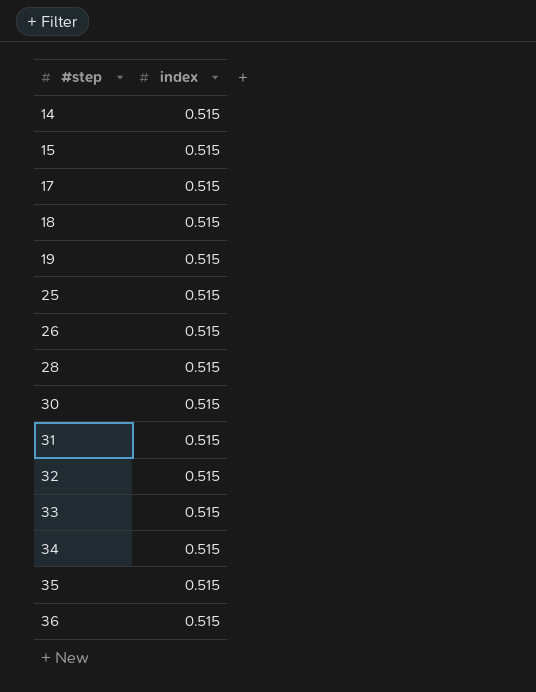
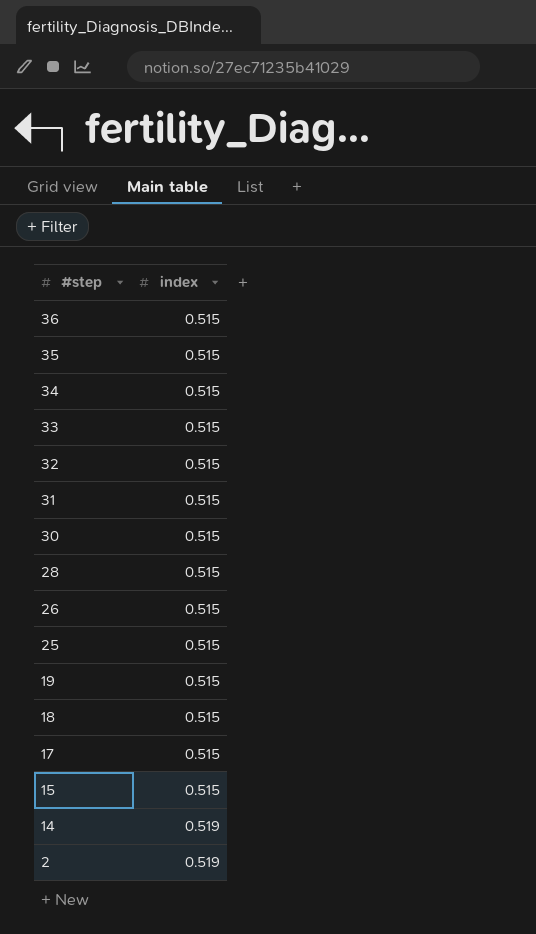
row order: #step ascending -> #step descending
14 | index: 0.515 -> 0.519
row 2: none -> 0.519

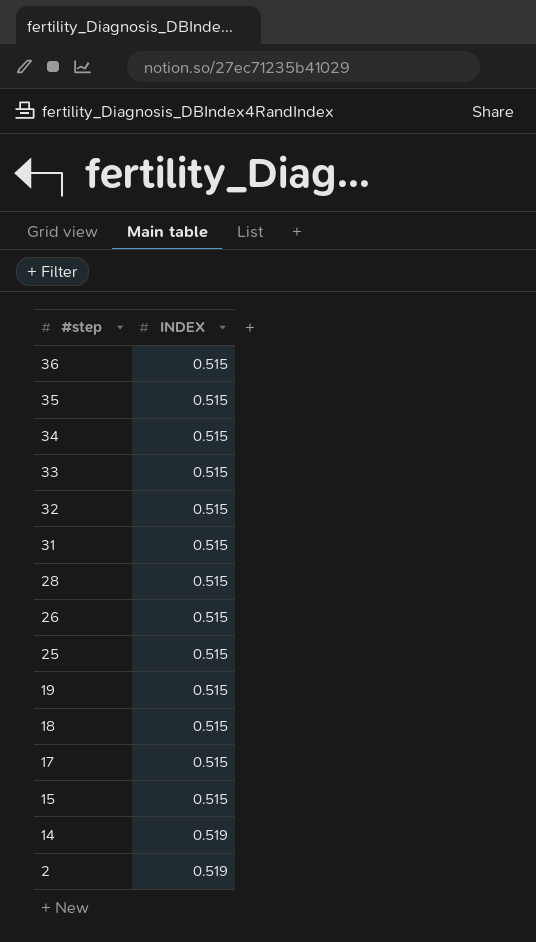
column name: index -> INDEX
row 30: 0.515 -> none

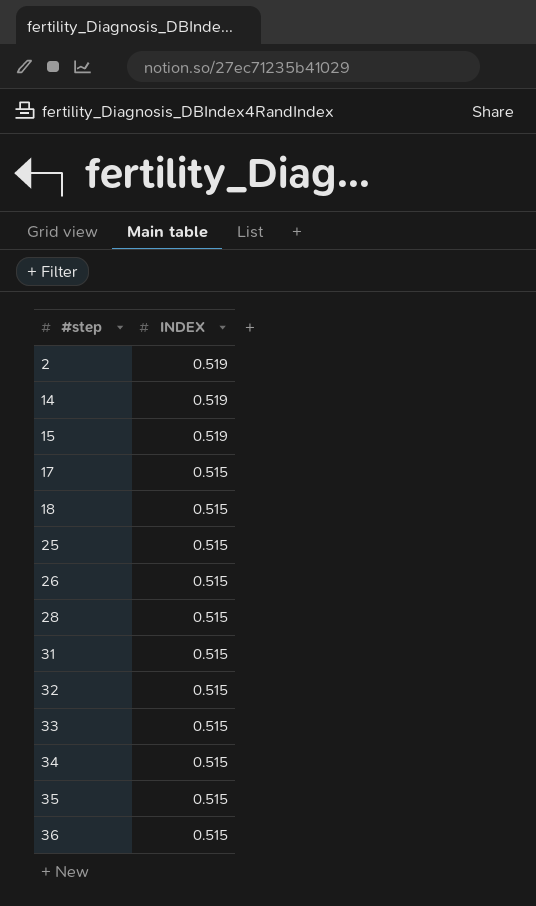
row order: #step descending -> #step ascending
row 19: 0.515 -> none
15 | INDEX: 0.515 -> 0.519

